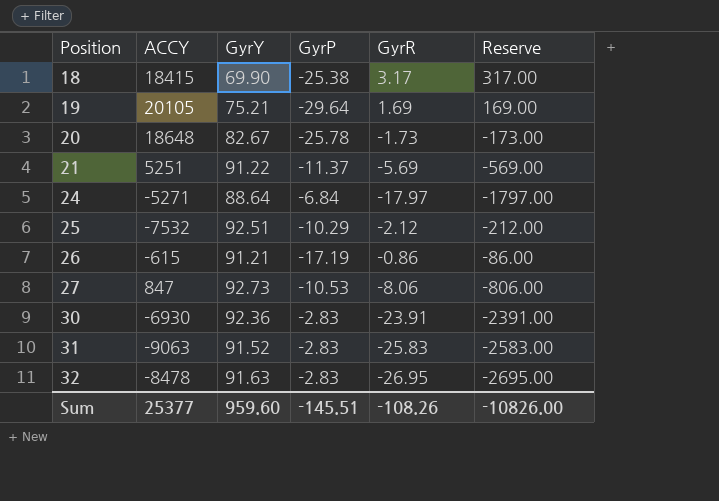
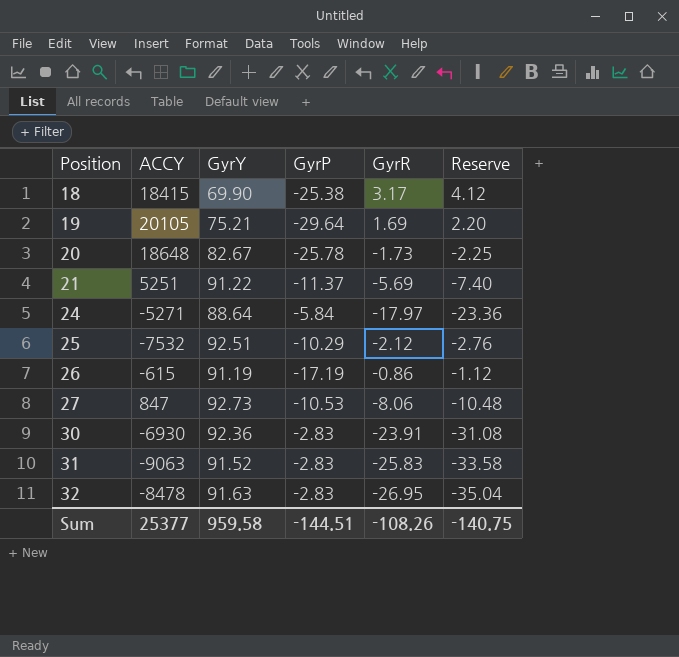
column Reserve | formula: [GyrR] * 100 -> [GyrR] * 1.3
24 | GyrP: -6.84 -> -5.84
26 | GyrY: 91.21 -> 91.19
Sum | GyrY: 959.60 -> 959.58
Sum | GyrP: -145.51 -> -144.51
Sum | Reserve: -10826.00 -> -140.75

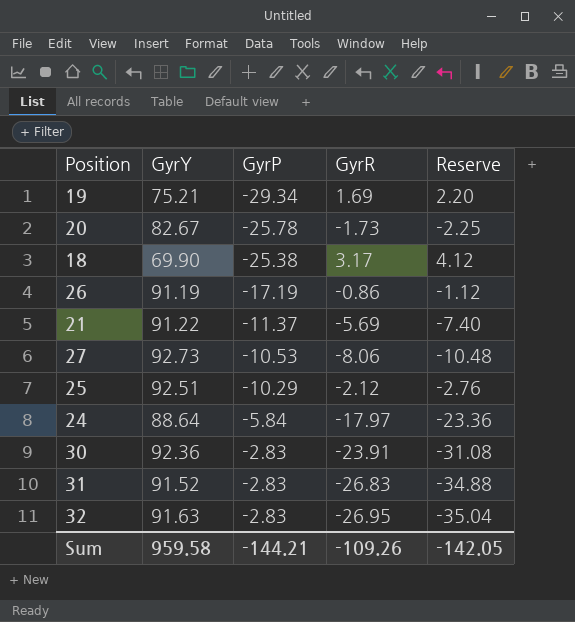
row order: Position ascending -> GyrP ascending
column ACCY | position: 2 -> none
19 | GyrP: -29.64 -> -29.34
31 | GyrR: -25.83 -> -26.83
31 | Reserve: -33.58 -> -34.88
Sum | GyrP: -144.51 -> -144.21
Sum | GyrR: -108.26 -> -109.26
Sum | Reserve: -140.75 -> -142.05

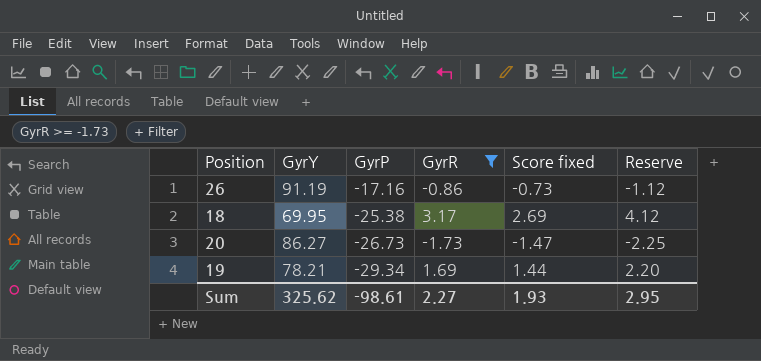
filter: none -> GyrR >= -1.73
row order: GyrP ascending -> GyrP descending
column Score fixed | formula: none -> [GyrR] * 0.85
26 | GyrP: -17.19 -> -17.16
18 | GyrY: 69.90 -> 69.95
20 | GyrY: 82.67 -> 86.27
20 | GyrP: -25.78 -> -26.73
19 | GyrY: 75.21 -> 78.21
Sum | GyrY: 959.58 -> 325.62
Sum | GyrP: -144.21 -> -98.61
Sum | GyrR: -109.26 -> 2.27
Sum | Reserve: -142.05 -> 2.95

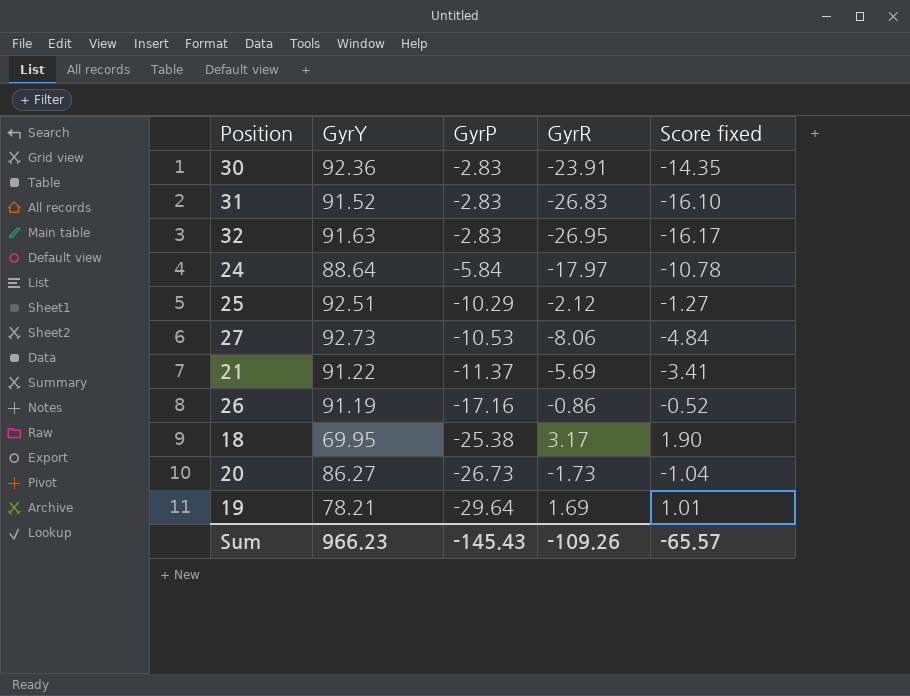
filter: GyrR >= -1.73 -> none
column Reserve | formula: [GyrR] * 1.3 -> none
column Score fixed | formula: [GyrR] * 0.85 -> [GyrR] * 0.6
19 | GyrP: -29.34 -> -29.64
Sum | GyrY: 325.62 -> 966.23
Sum | GyrP: -98.61 -> -145.43
Sum | GyrR: 2.27 -> -109.26
Sum | Score fixed: 1.93 -> -65.57

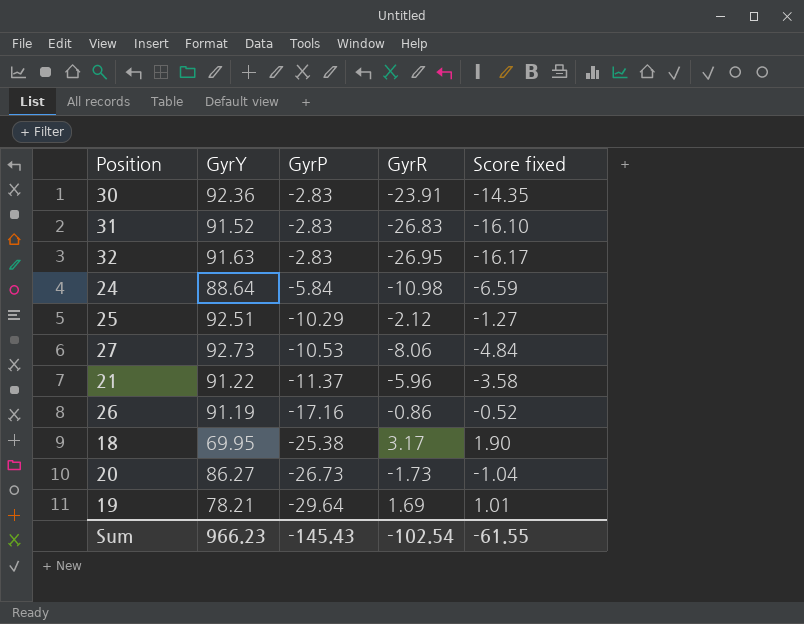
24 | GyrR: -17.97 -> -10.98
24 | Score fixed: -10.78 -> -6.59
21 | GyrR: -5.69 -> -5.96
21 | Score fixed: -3.41 -> -3.58
Sum | GyrR: -109.26 -> -102.54
Sum | Score fixed: -65.57 -> -61.55

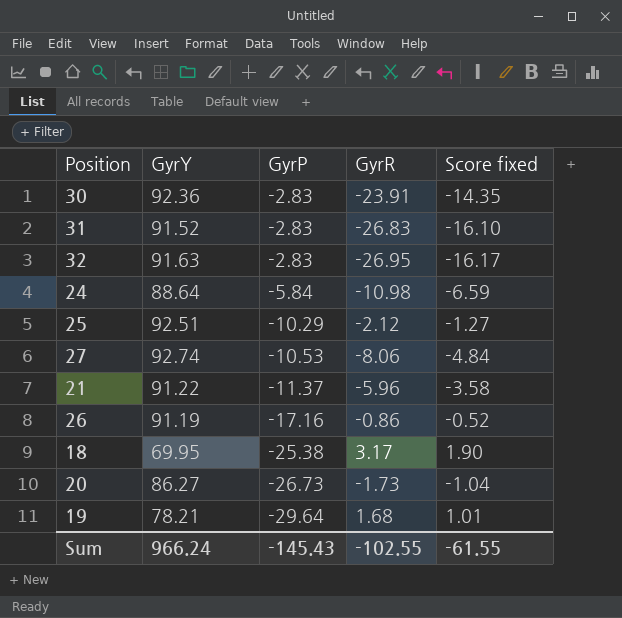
27 | GyrY: 92.73 -> 92.74
19 | GyrR: 1.69 -> 1.68
Sum | GyrY: 966.23 -> 966.24
Sum | GyrR: -102.54 -> -102.55

